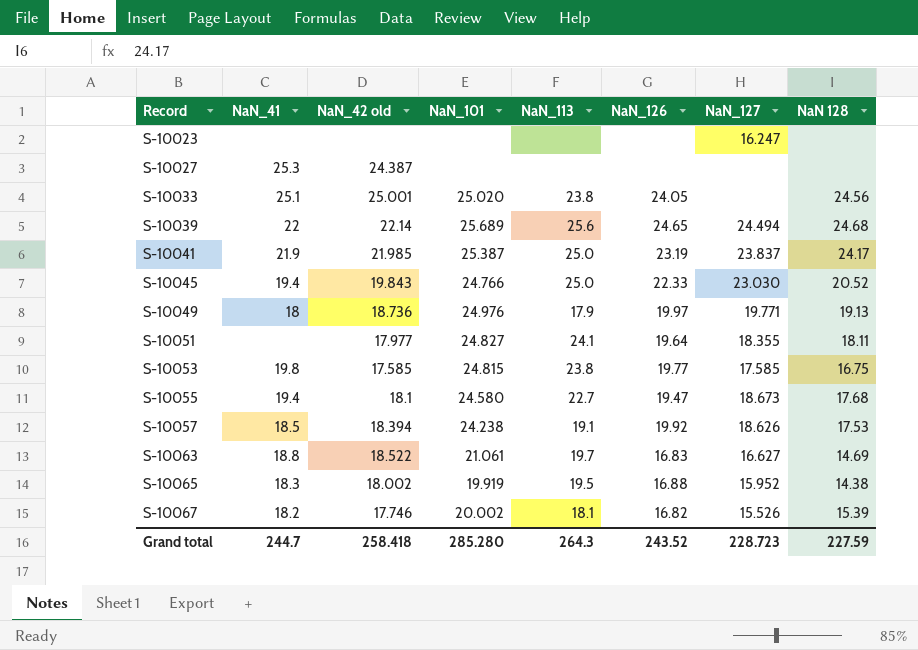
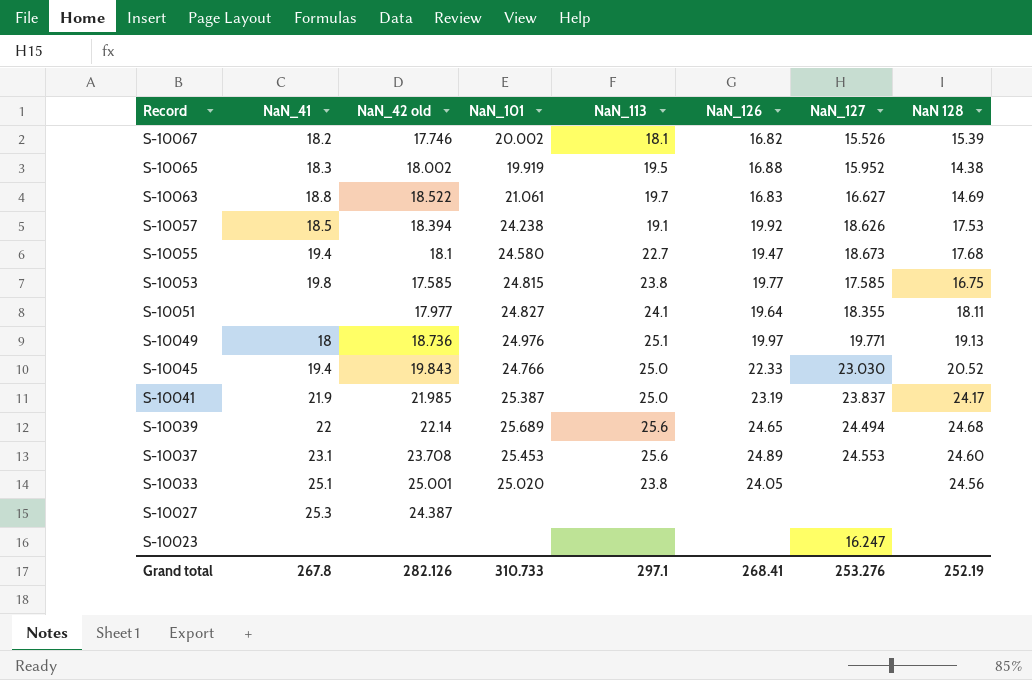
row order: Record ascending -> Record descending
S-10049 | NaN_113: 17.9 -> 25.1
row S-10037: none -> 23.1 | 23.708 | 25.453 | 25.6 | 24.89 | 24.553 | 24.60
Grand total | NaN_41: 244.7 -> 267.8
Grand total | NaN_42 old: 258.418 -> 282.126
Grand total | NaN_101: 285.280 -> 310.733
Grand total | NaN_113: 264.3 -> 297.1
Grand total | NaN_126: 243.52 -> 268.41
Grand total | NaN_127: 228.723 -> 253.276
Grand total | NaN 128: 227.59 -> 252.19

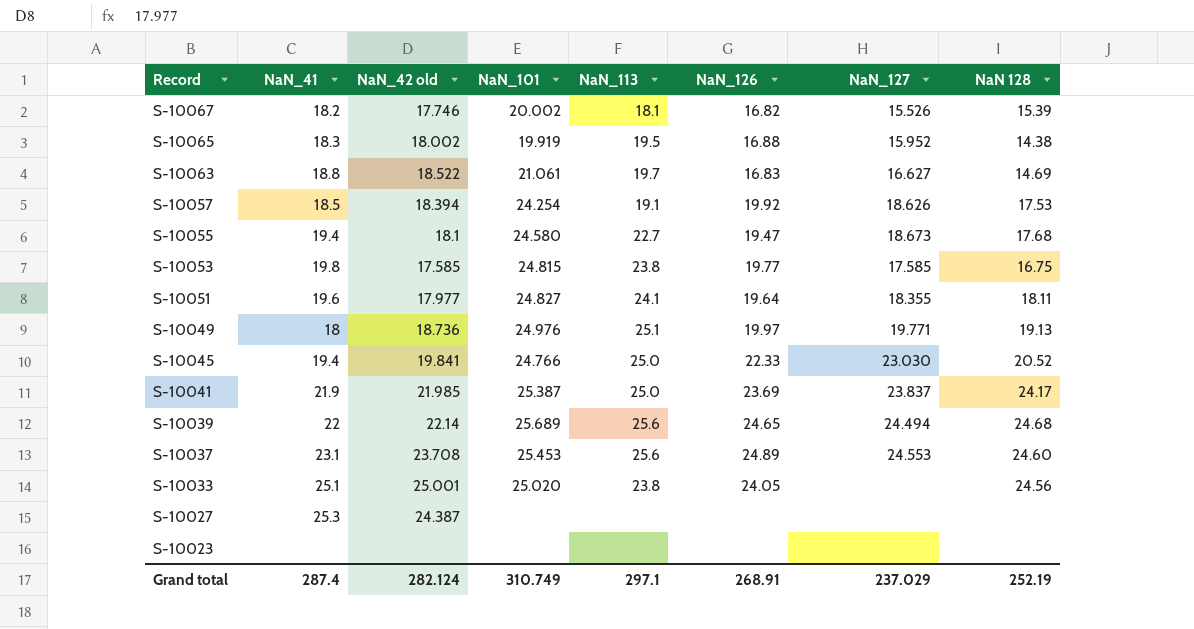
S-10057 | NaN_101: 24.238 -> 24.254
S-10051 | NaN_41: none -> 19.6
S-10045 | NaN_42 old: 19.843 -> 19.841
S-10041 | NaN_126: 23.19 -> 23.69
S-10023 | NaN_127: 16.247 -> none
Grand total | NaN_41: 267.8 -> 287.4
Grand total | NaN_42 old: 282.126 -> 282.124
Grand total | NaN_101: 310.733 -> 310.749
Grand total | NaN_126: 268.41 -> 268.91
Grand total | NaN_127: 253.276 -> 237.029

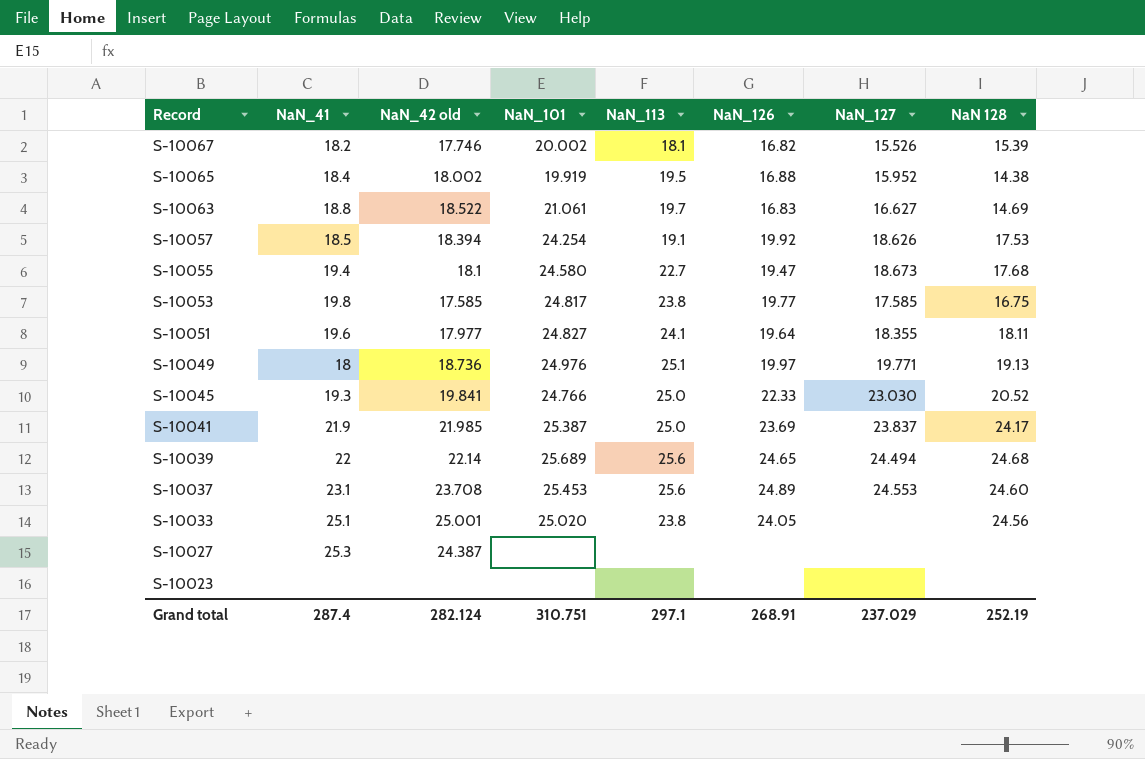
S-10065 | NaN_41: 18.3 -> 18.4
S-10053 | NaN_101: 24.815 -> 24.817
S-10045 | NaN_41: 19.4 -> 19.3
Grand total | NaN_101: 310.749 -> 310.751

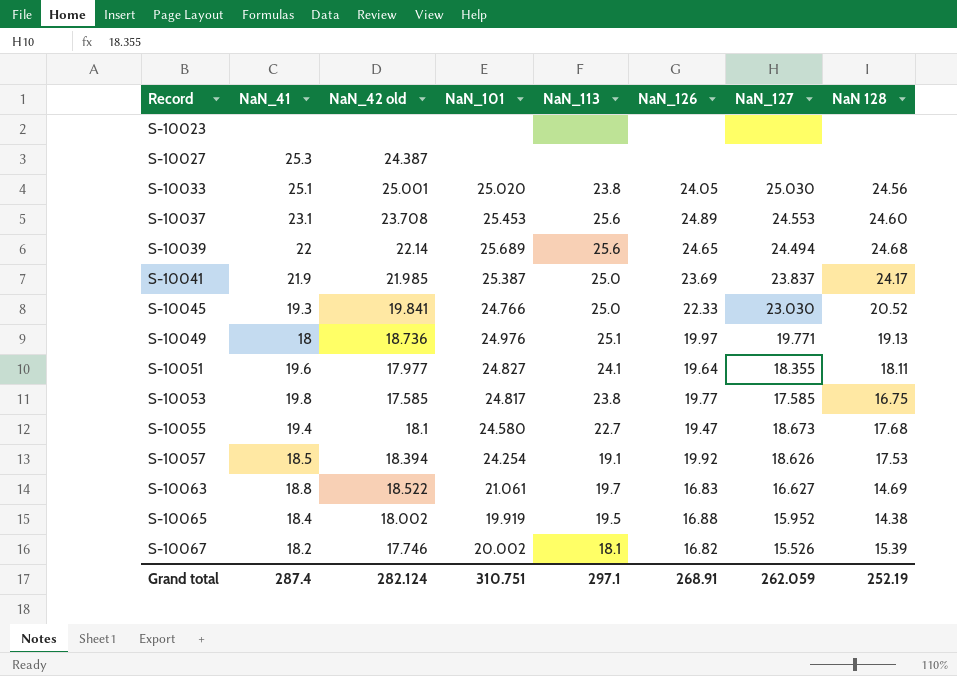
row order: Record descending -> Record ascending
S-10033 | NaN_127: none -> 25.030
Grand total | NaN_127: 237.029 -> 262.059

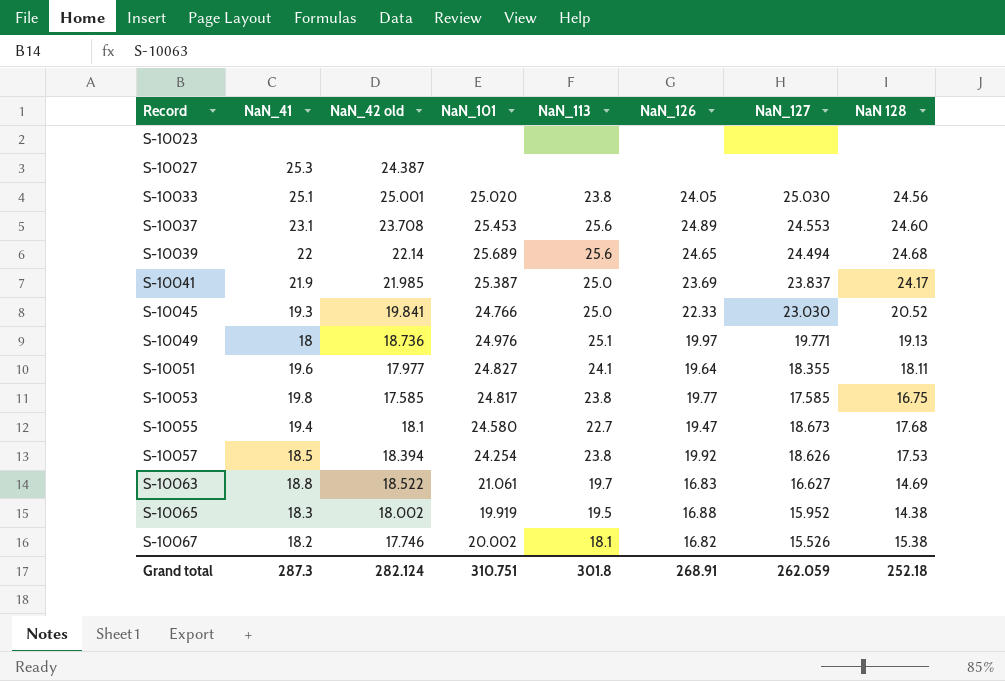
S-10057 | NaN_113: 19.1 -> 23.8
S-10065 | NaN_41: 18.4 -> 18.3
S-10067 | NaN 128: 15.39 -> 15.38
Grand total | NaN_41: 287.4 -> 287.3
Grand total | NaN_113: 297.1 -> 301.8
Grand total | NaN 128: 252.19 -> 252.18

